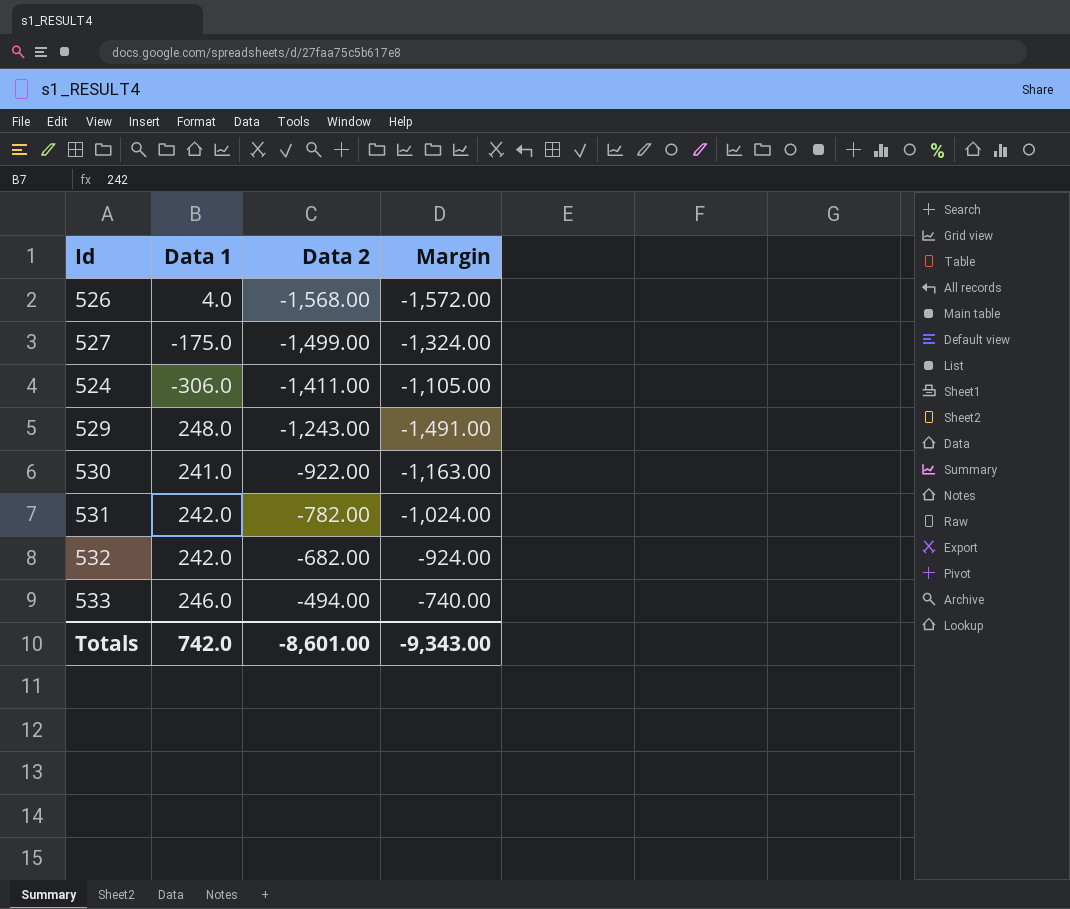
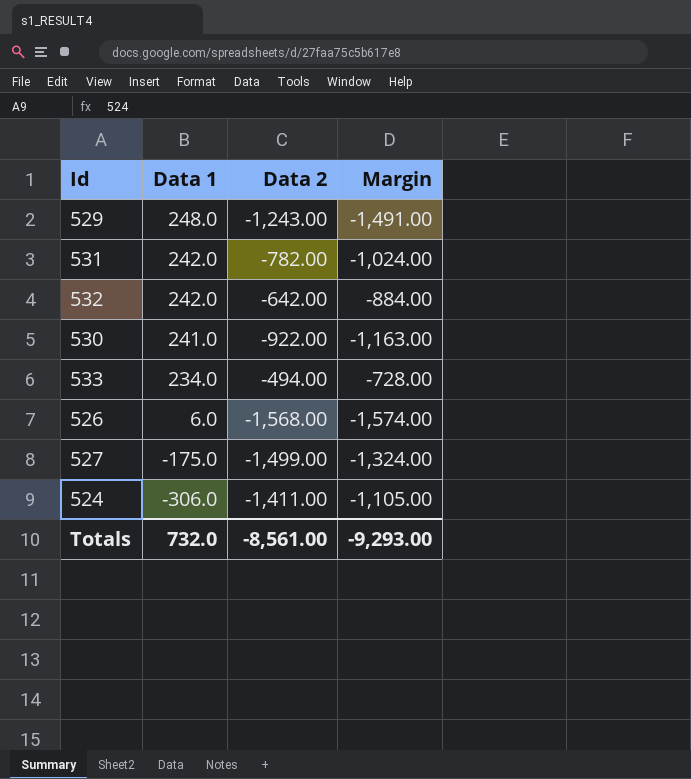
row order: Data 2 ascending -> Data 1 descending
532 | Data 2: -682.00 -> -642.00
532 | Margin: -924.00 -> -884.00
533 | Data 1: 246.0 -> 234.0
533 | Margin: -740.00 -> -728.00
526 | Data 1: 4.0 -> 6.0
526 | Margin: -1,572.00 -> -1,574.00
Totals | Data 1: 742.0 -> 732.0
Totals | Data 2: -8,601.00 -> -8,561.00
Totals | Margin: -9,343.00 -> -9,293.00

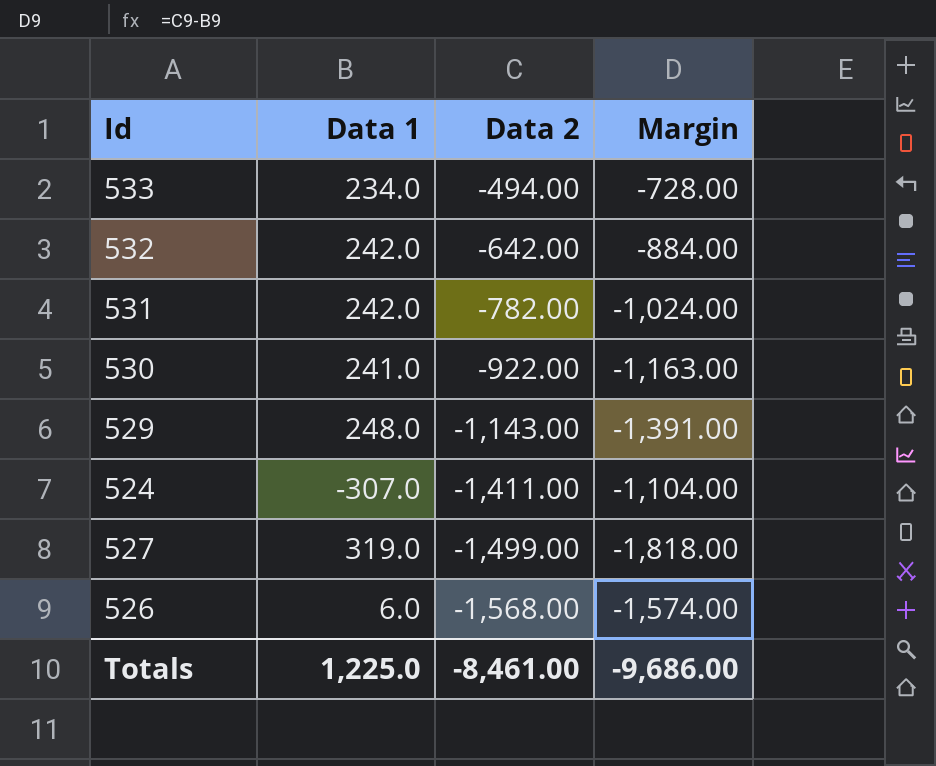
row order: Data 1 descending -> Data 2 descending
529 | Data 2: -1,243.00 -> -1,143.00
529 | Margin: -1,491.00 -> -1,391.00
524 | Data 1: -306.0 -> -307.0
524 | Margin: -1,105.00 -> -1,104.00
527 | Data 1: -175.0 -> 319.0
527 | Margin: -1,324.00 -> -1,818.00
Totals | Data 1: 732.0 -> 1,225.0
Totals | Data 2: -8,561.00 -> -8,461.00
Totals | Margin: -9,293.00 -> -9,686.00

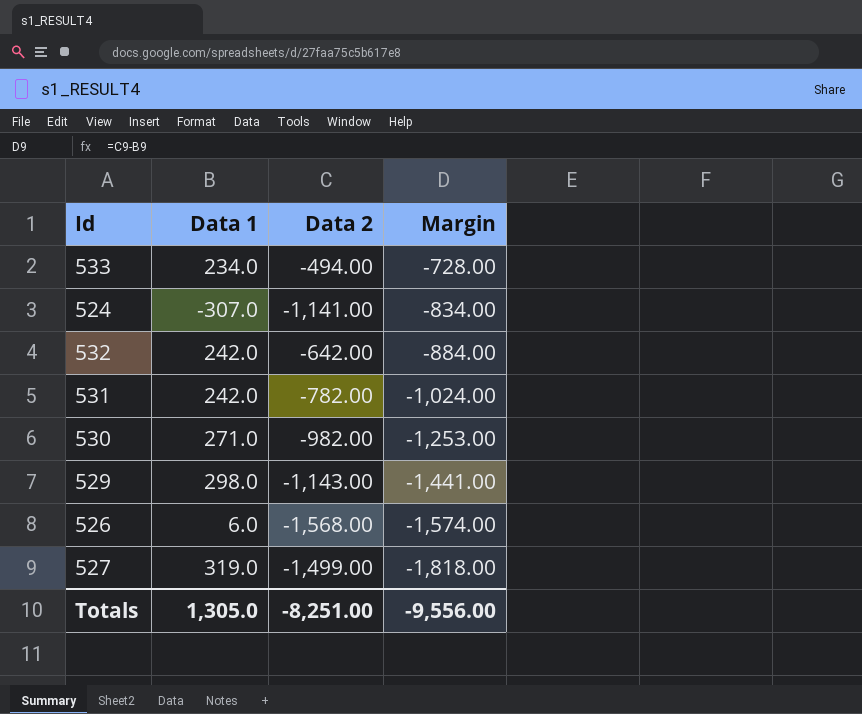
row order: Data 2 descending -> Margin descending
524 | Data 2: -1,411.00 -> -1,141.00
524 | Margin: -1,104.00 -> -834.00
530 | Data 1: 241.0 -> 271.0
530 | Data 2: -922.00 -> -982.00
530 | Margin: -1,163.00 -> -1,253.00
529 | Data 1: 248.0 -> 298.0
529 | Margin: -1,391.00 -> -1,441.00
Totals | Data 1: 1,225.0 -> 1,305.0
Totals | Data 2: -8,461.00 -> -8,251.00
Totals | Margin: -9,686.00 -> -9,556.00

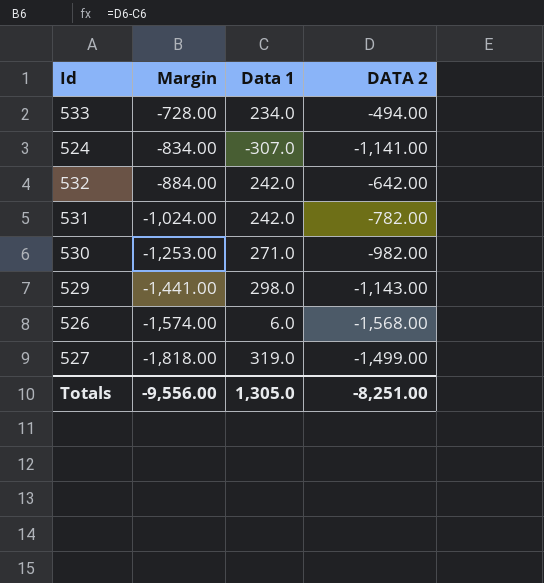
column Margin | position: 4 -> 2
column name: Data 2 -> DATA 2

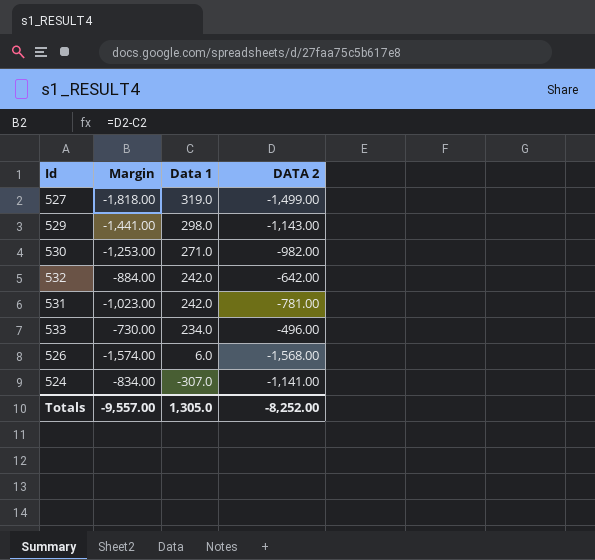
row order: Margin descending -> Data 1 descending
531 | Margin: -1,024.00 -> -1,023.00
531 | DATA 2: -782.00 -> -781.00
533 | Margin: -728.00 -> -730.00
533 | DATA 2: -494.00 -> -496.00
Totals | Margin: -9,556.00 -> -9,557.00
Totals | DATA 2: -8,251.00 -> -8,252.00

